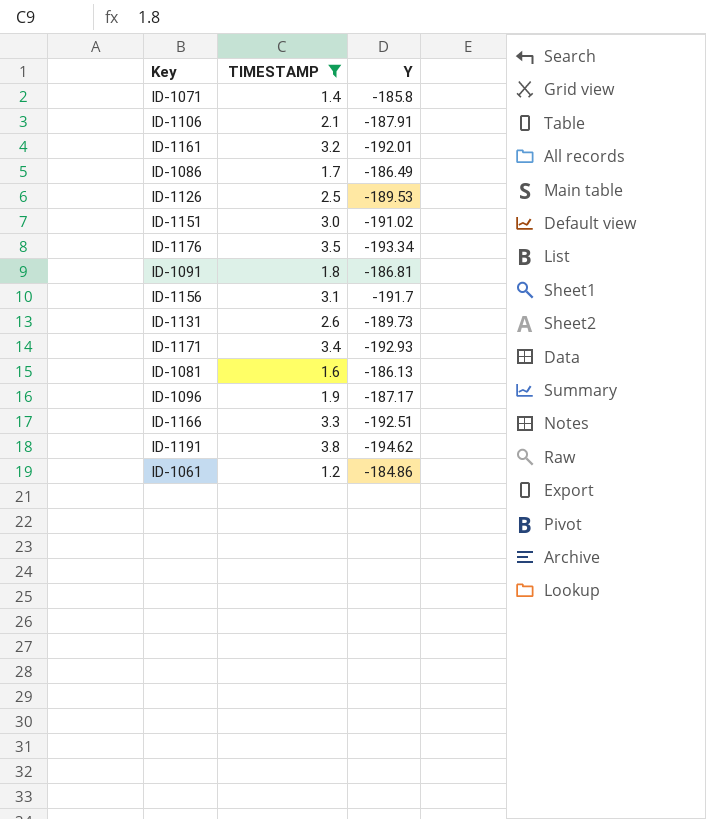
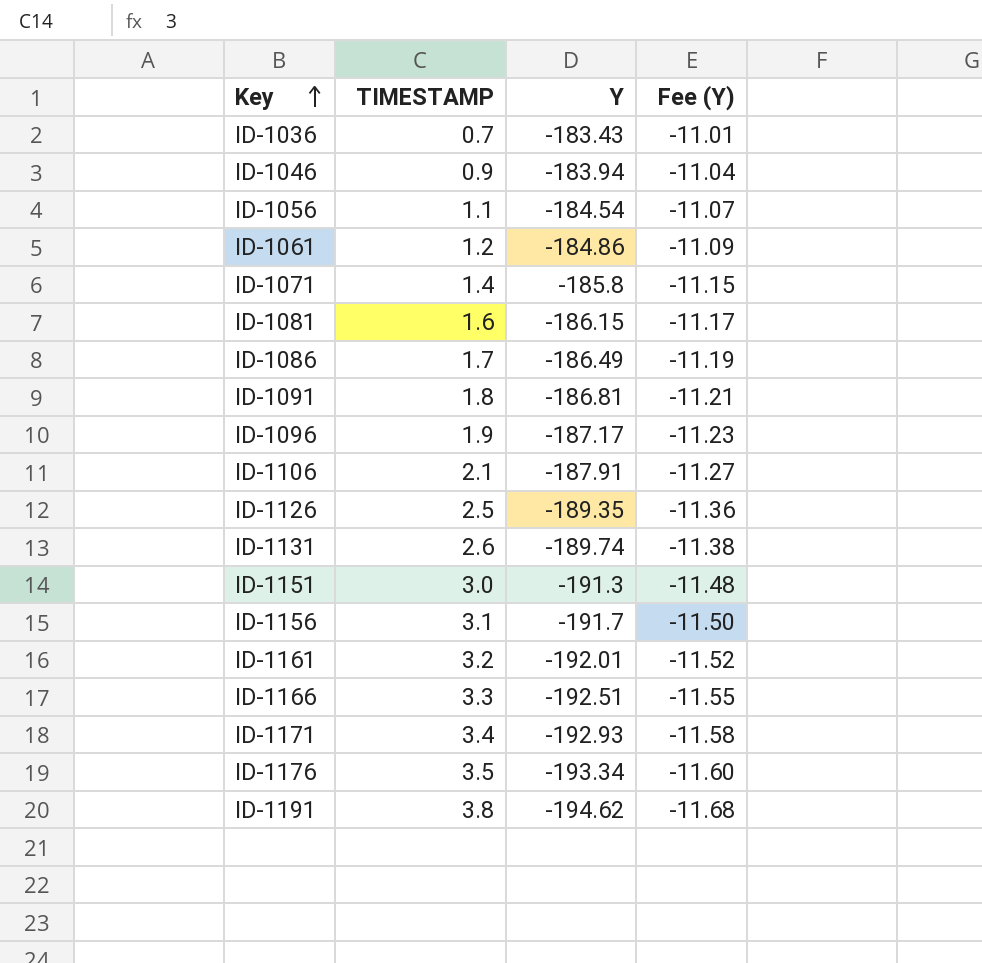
filter: TIMESTAMP >= 1.2 -> none
row order: none -> Key ascending
column Fee (Y) | formula: none -> [Y] * 0.06
ID-1081 | Y: -186.13 -> -186.15
ID-1126 | Y: -189.53 -> -189.35
ID-1131 | Y: -189.73 -> -189.74
ID-1151 | Y: -191.02 -> -191.3

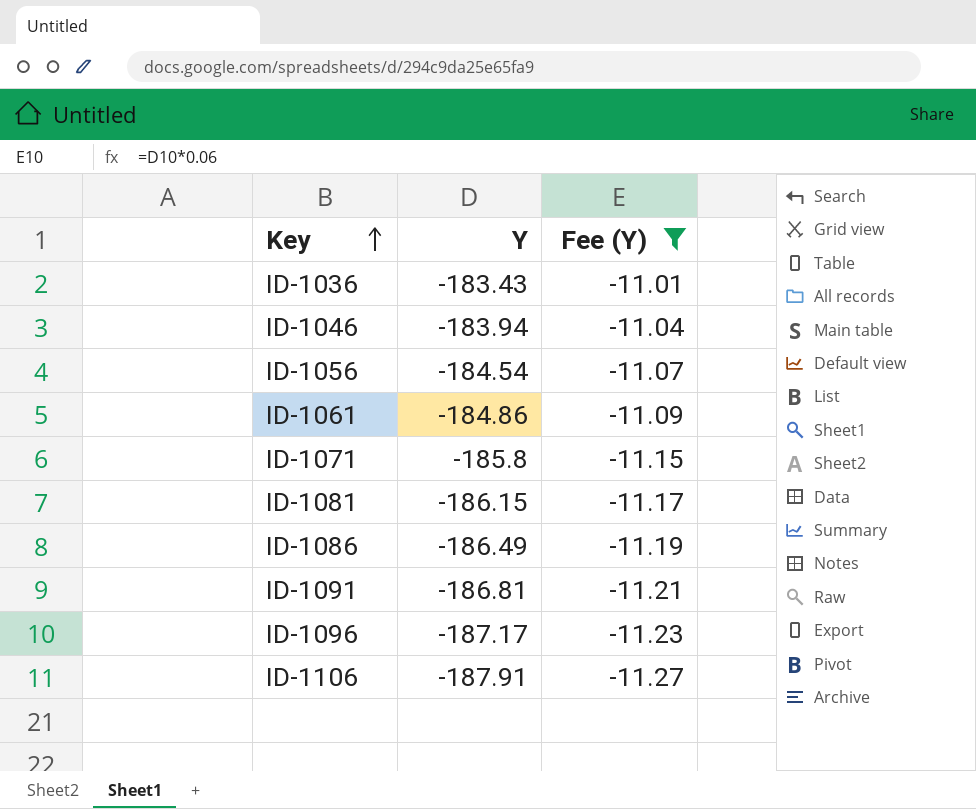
filter: none -> Fee (Y) >= -11.27
column TIMESTAMP | position: 2 -> none

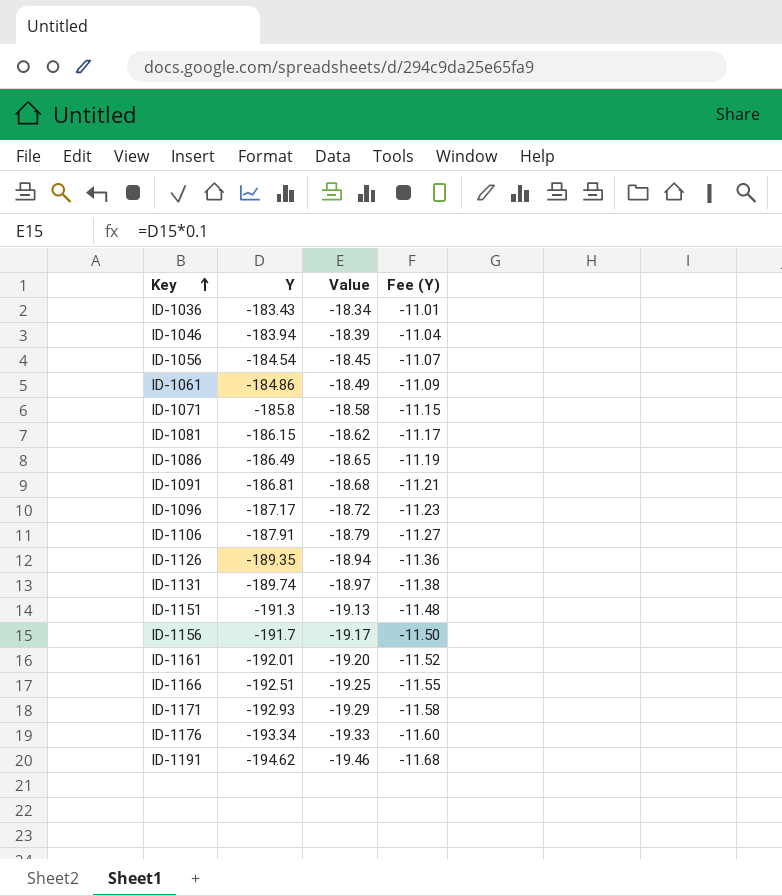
filter: Fee (Y) >= -11.27 -> none
column Value | formula: none -> [Y] * 0.1

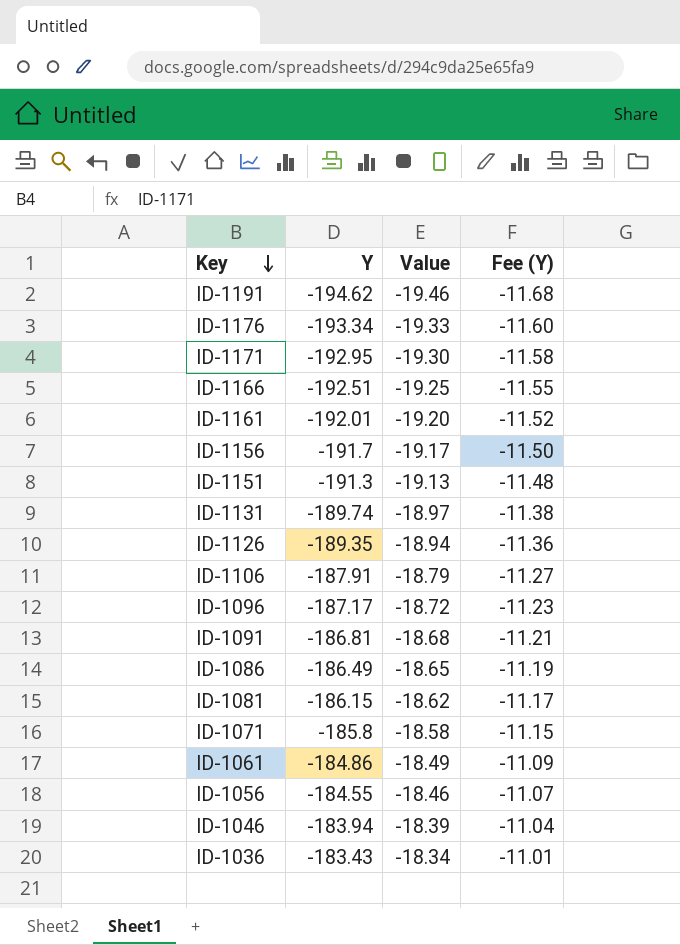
row order: Key ascending -> Key descending
ID-1171 | Y: -192.93 -> -192.95
ID-1171 | Value: -19.29 -> -19.30
ID-1056 | Y: -184.54 -> -184.55
ID-1056 | Value: -18.45 -> -18.46

